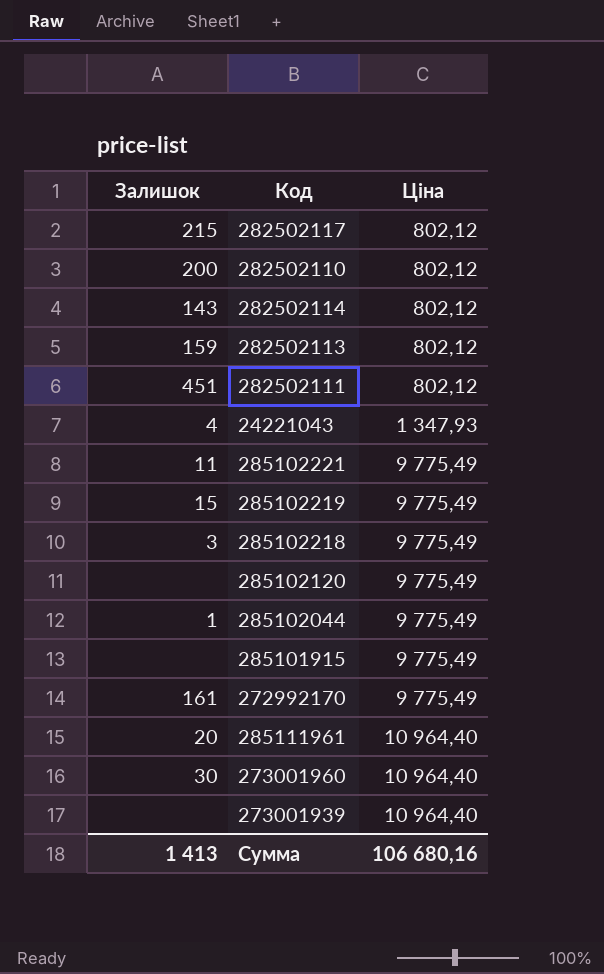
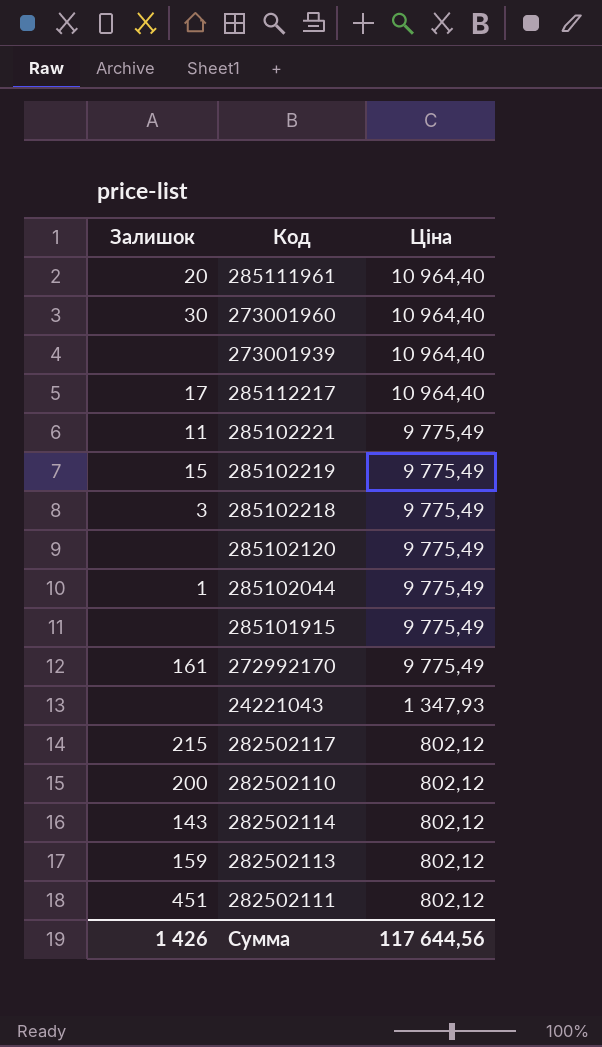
row order: Ціна ascending -> Ціна descending
row 285112217: none -> 17 | 10 964,40
24221043 | Залишок: 4 -> none
Сумма | Залишок: 1 413 -> 1 426
Сумма | Ціна: 106 680,16 -> 117 644,56

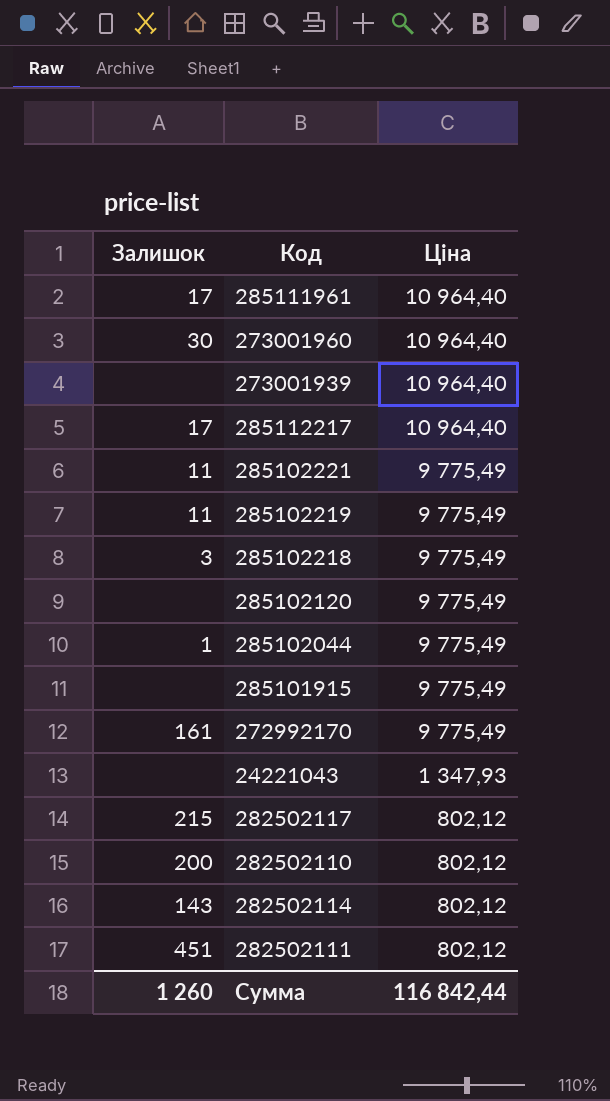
row 282502113: 159 | 802,12 -> none
285111961 | Залишок: 20 -> 17
285102219 | Залишок: 15 -> 11
Сумма | Залишок: 1 426 -> 1 260
Сумма | Ціна: 117 644,56 -> 116 842,44

